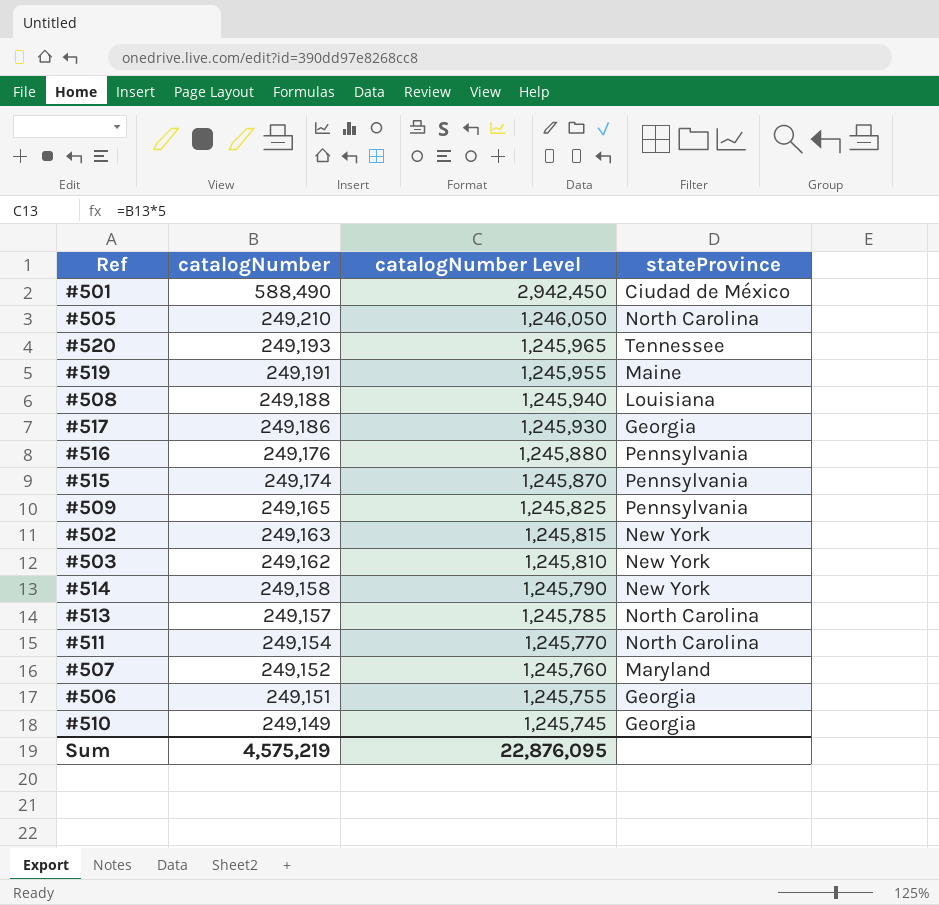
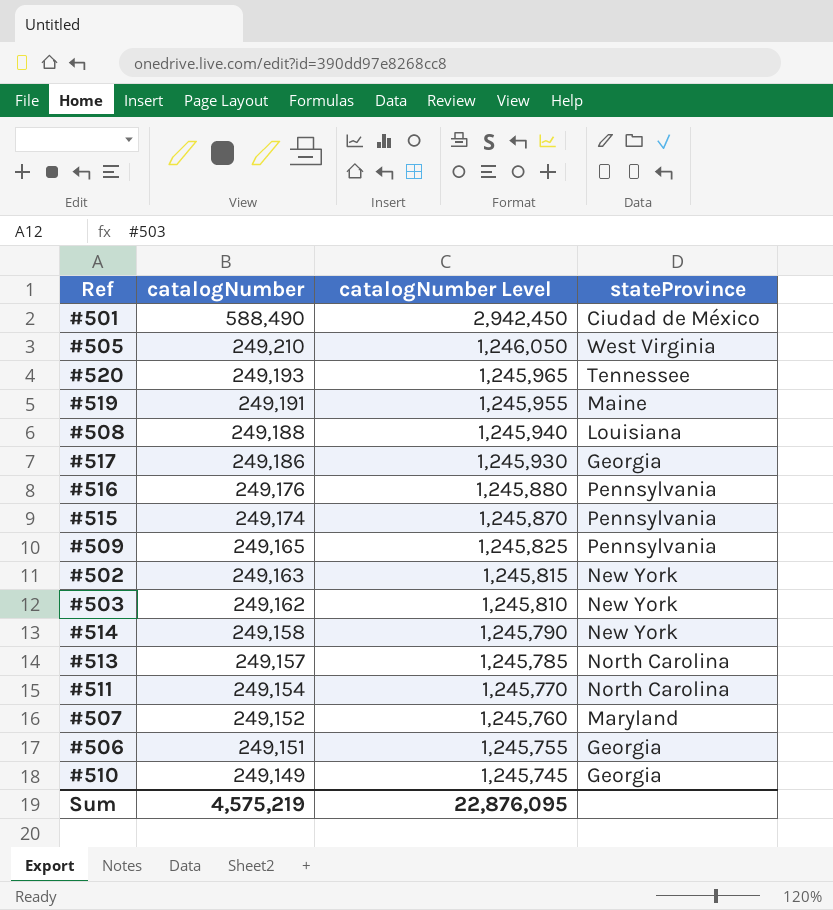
#505 | stateProvince: North Carolina -> West Virginia

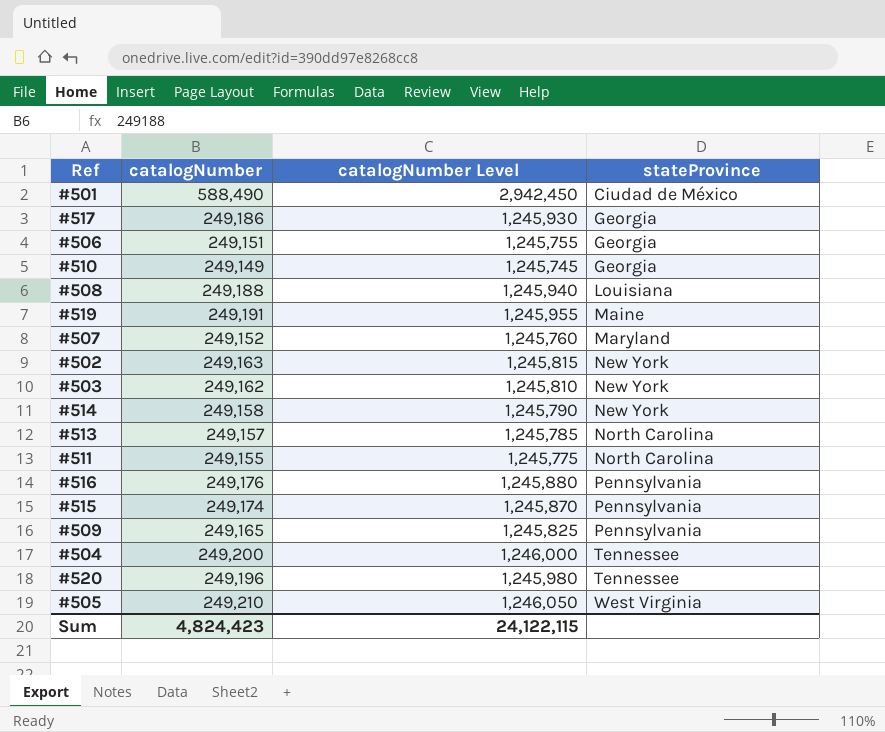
row order: catalogNumber descending -> stateProvince ascending
#511 | catalogNumber: 249,154 -> 249,155
#511 | catalogNumber Level: 1,245,770 -> 1,245,775
row #504: none -> 249,200 | 1,246,000 | Tennessee
#520 | catalogNumber: 249,193 -> 249,196
#520 | catalogNumber Level: 1,245,965 -> 1,245,980
Sum | catalogNumber: 4,575,219 -> 4,824,423
Sum | catalogNumber Level: 22,876,095 -> 24,122,115

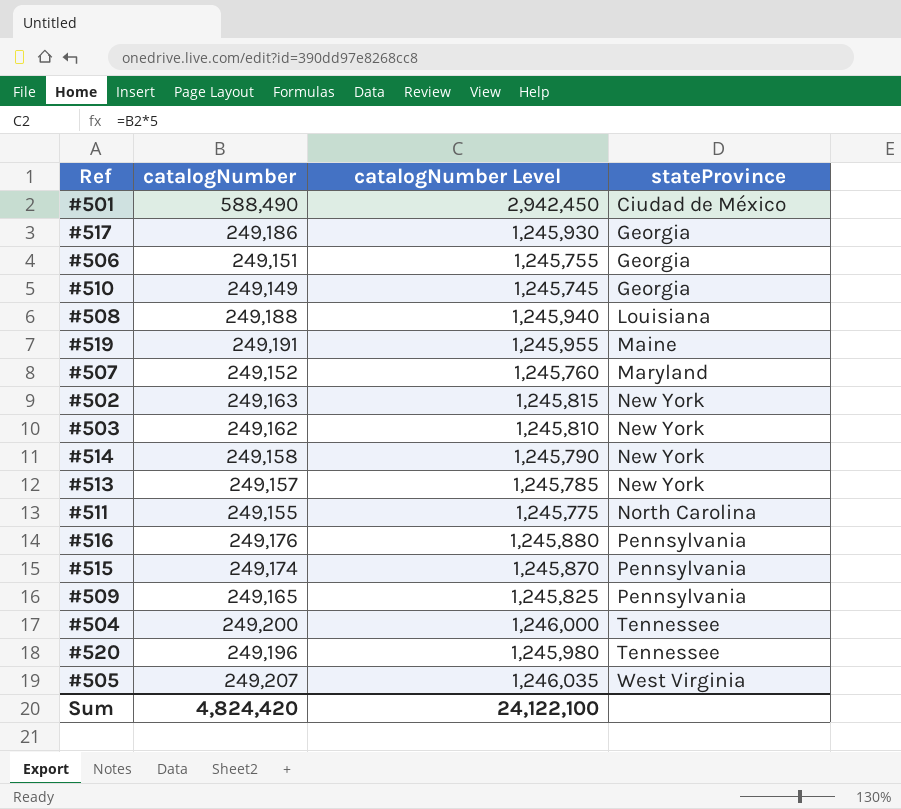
#513 | stateProvince: North Carolina -> New York
#505 | catalogNumber: 249,210 -> 249,207
#505 | catalogNumber Level: 1,246,050 -> 1,246,035
Sum | catalogNumber: 4,824,423 -> 4,824,420
Sum | catalogNumber Level: 24,122,115 -> 24,122,100

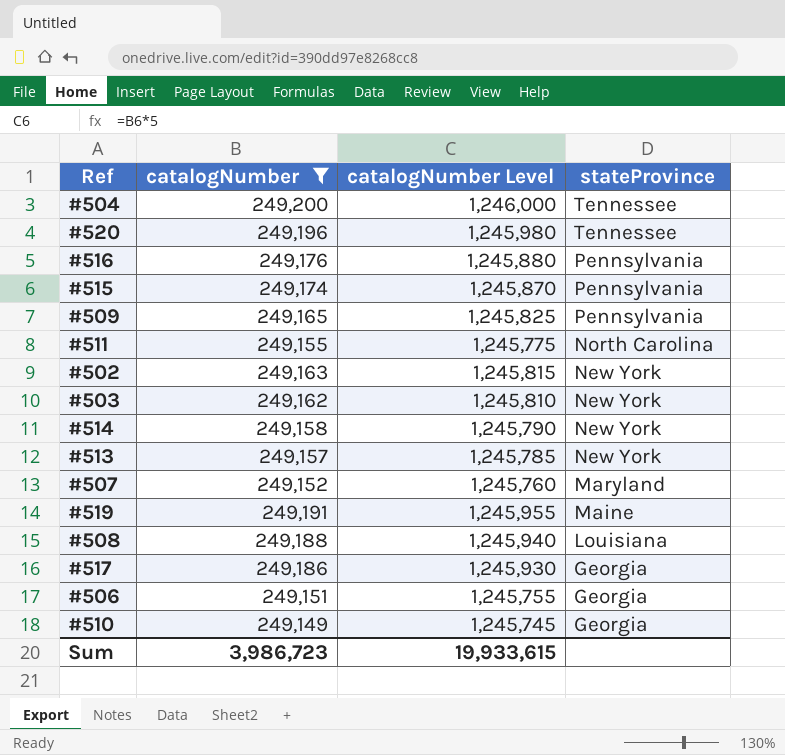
filter: none -> catalogNumber <= 249,200
row order: stateProvince ascending -> stateProvince descending
Sum | catalogNumber: 4,824,420 -> 3,986,723
Sum | catalogNumber Level: 24,122,100 -> 19,933,615

